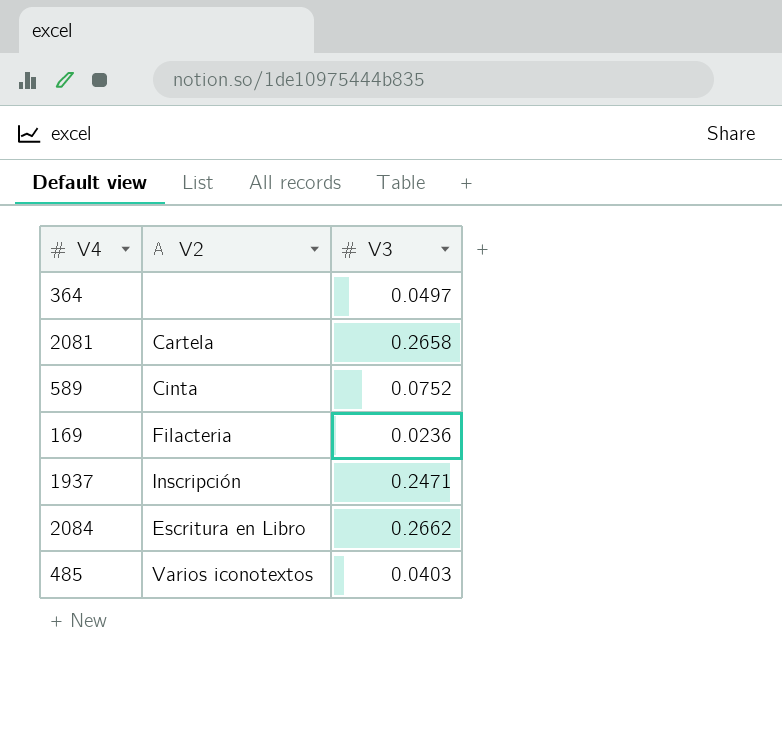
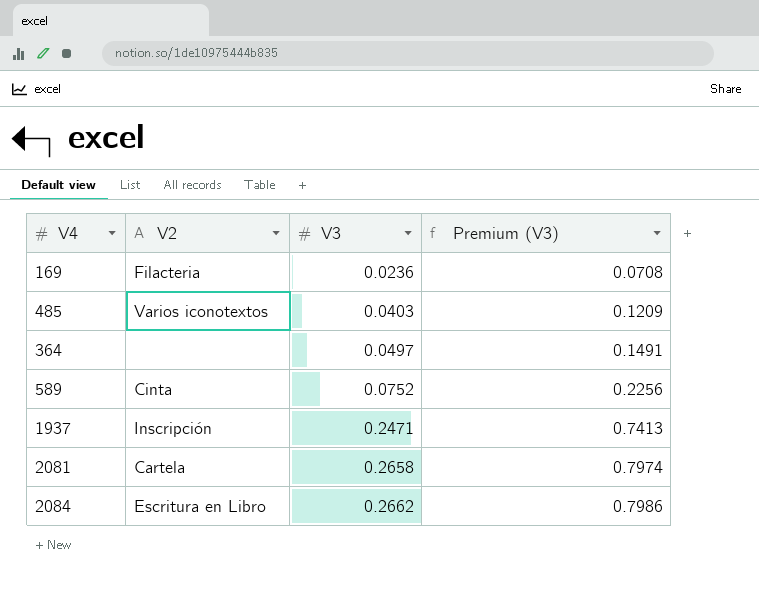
row order: none -> V3 ascending
column Premium (V3) | formula: none -> [V3] * 3

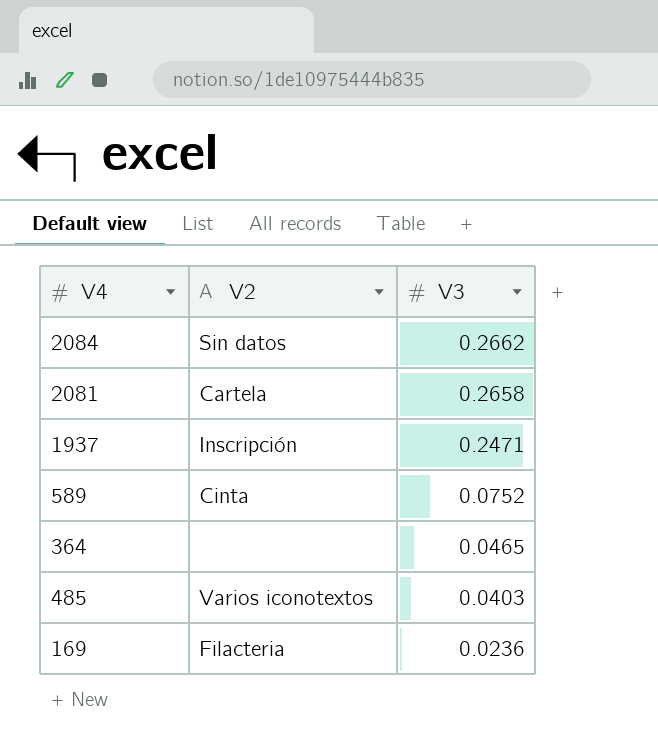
row order: V3 ascending -> V3 descending
column Premium (V3) | formula: [V3] * 3 -> none
2084 | V2: Escritura en Libro -> Sin datos
364 | V3: 0.0497 -> 0.0465

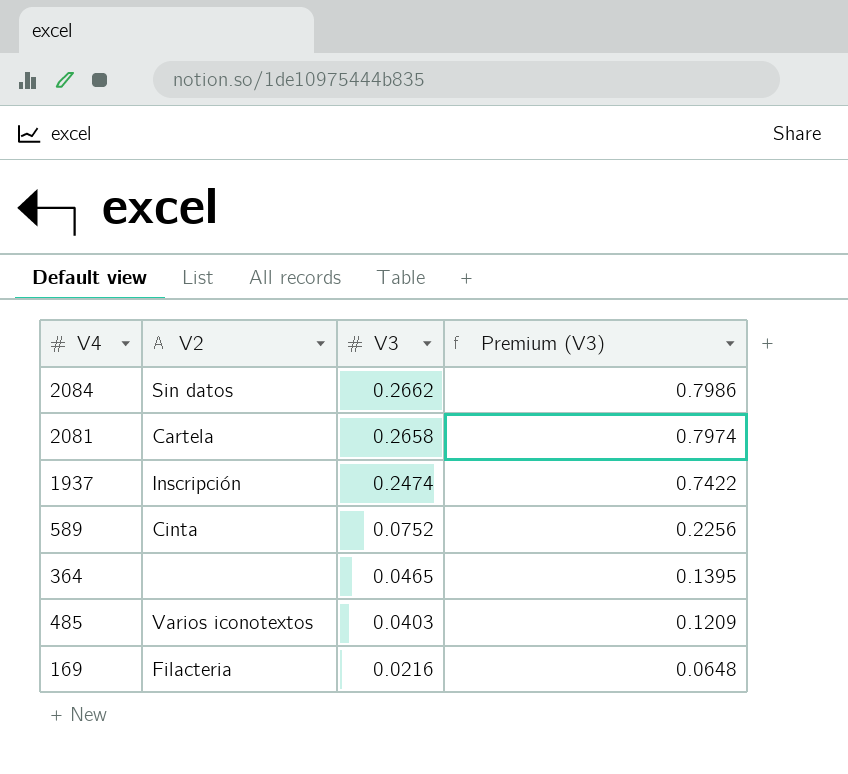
column Premium (V3) | formula: none -> [V3] * 3
1937 | V3: 0.2471 -> 0.2474
169 | V3: 0.0236 -> 0.0216

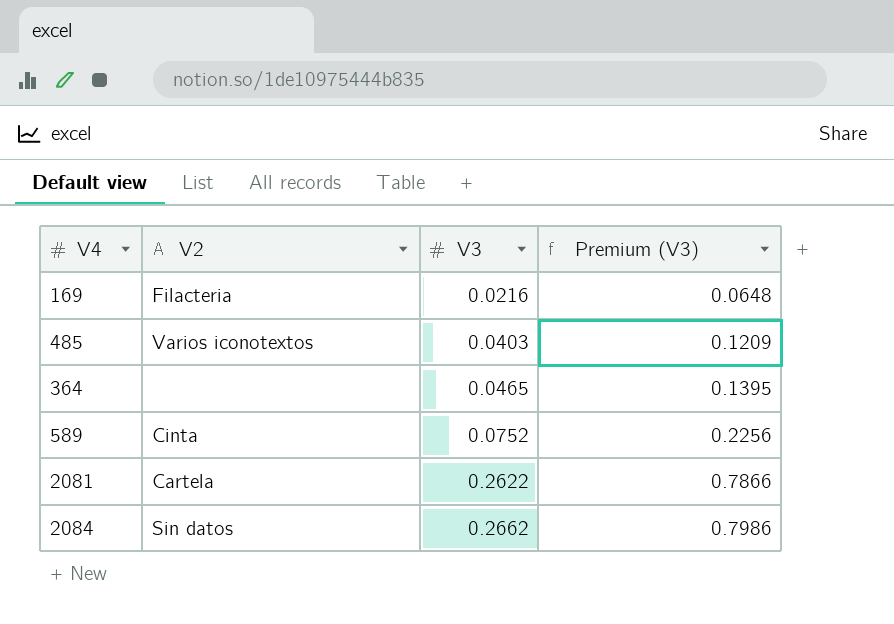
row order: V3 descending -> V3 ascending
row 1937: Inscripción | 0.2474 | 0.7422 -> none
2081 | V3: 0.2658 -> 0.2622
2081 | Premium (V3): 0.7974 -> 0.7866

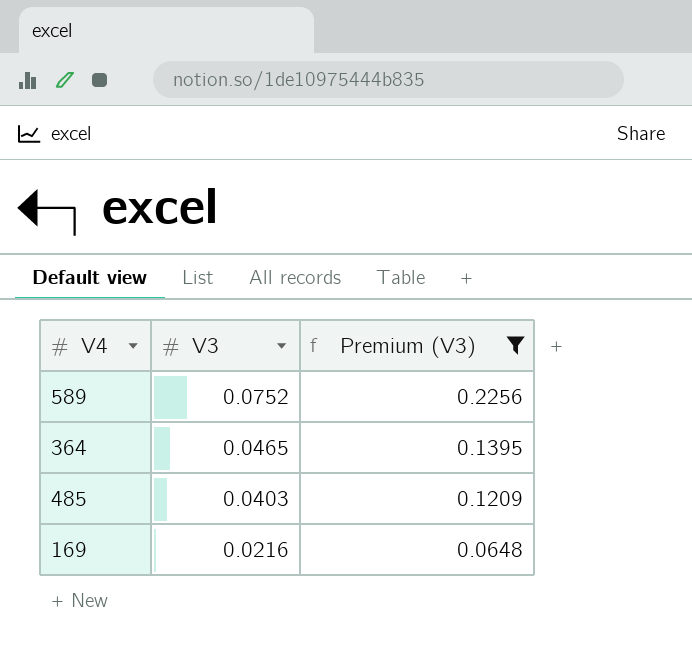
filter: none -> Premium (V3) <= 0.2256
row order: V3 ascending -> V3 descending
column V2 | position: 2 -> none

